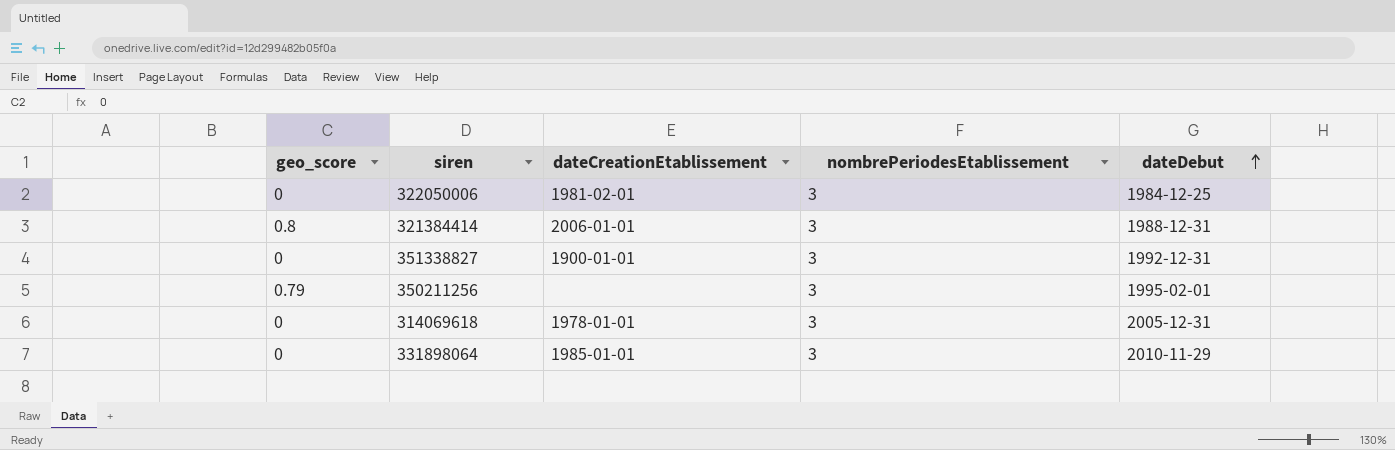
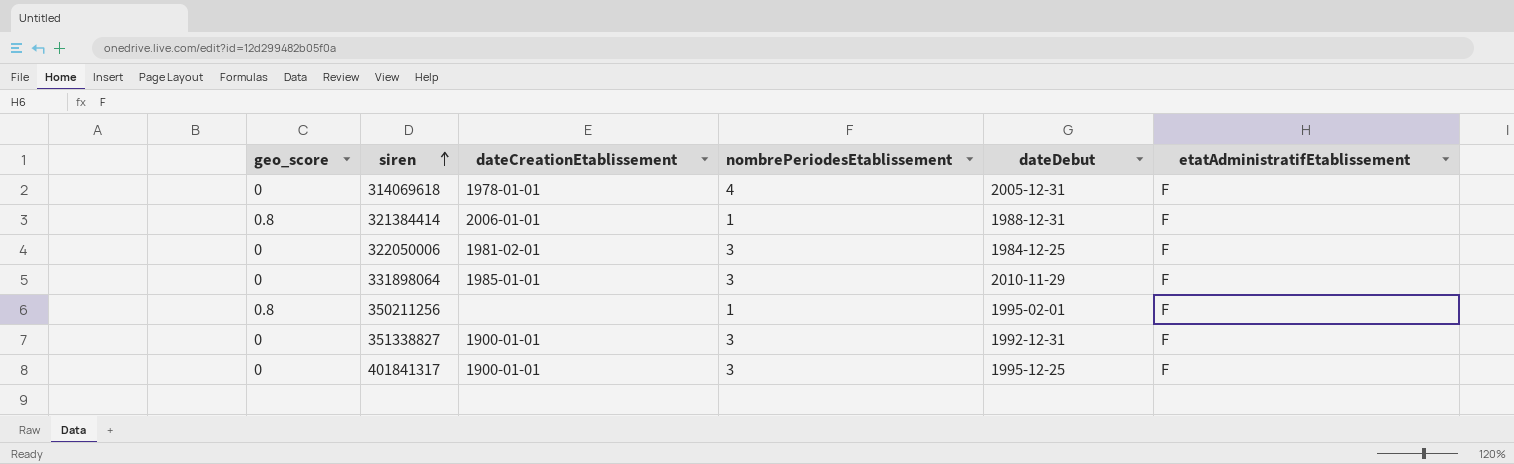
row order: dateDebut ascending -> siren ascending
column etatAdministratifEtablissement | position: none -> 6
314069618 | nombrePeriodesEtablissement: 3 -> 4
321384414 | nombrePeriodesEtablissement: 3 -> 1
350211256 | geo_score: 0.79 -> 0.8
350211256 | nombrePeriodesEtablissement: 3 -> 1
row 401841317: none -> 0 | 1900-01-01 | 3 | 1995-12-25 | F

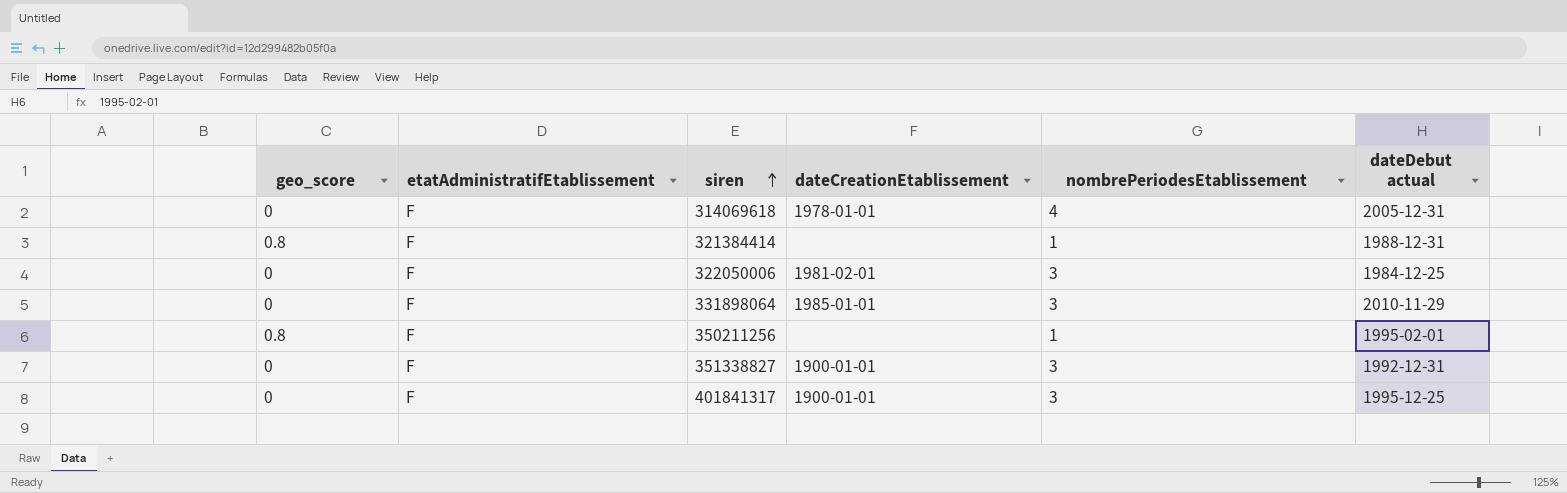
column etatAdministratifEtablissement | position: 6 -> 2
column name: dateDebut -> dateDebut actual
321384414 | dateCreationEtablissement: 2006-01-01 -> none

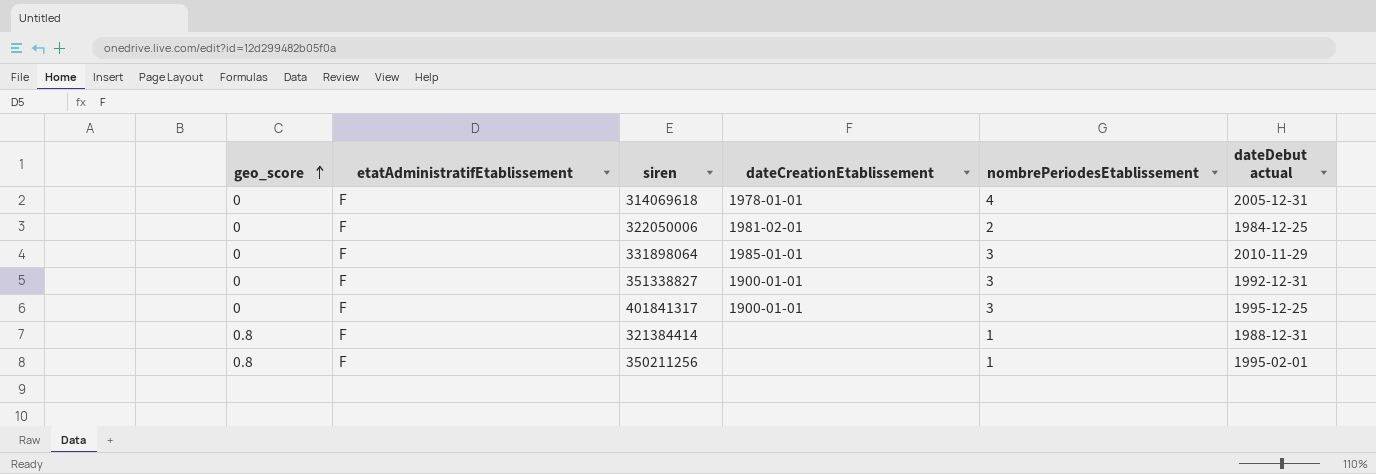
row order: siren ascending -> geo_score ascending
322050006 | nombrePeriodesEtablissement: 3 -> 2

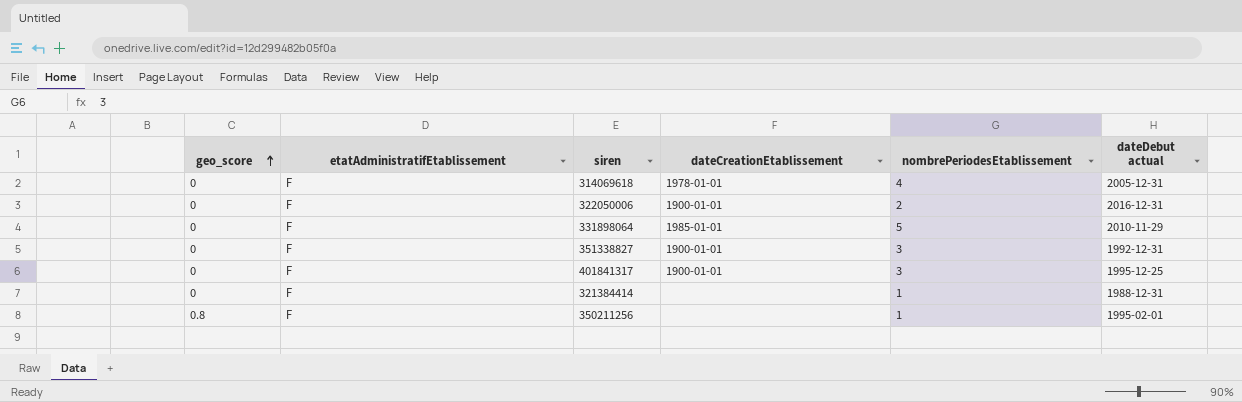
322050006 | dateCreationEtablissement: 1981-02-01 -> 1900-01-01
322050006 | dateDebut actual: 1984-12-25 -> 2016-12-31
331898064 | nombrePeriodesEtablissement: 3 -> 5
321384414 | geo_score: 0.8 -> 0

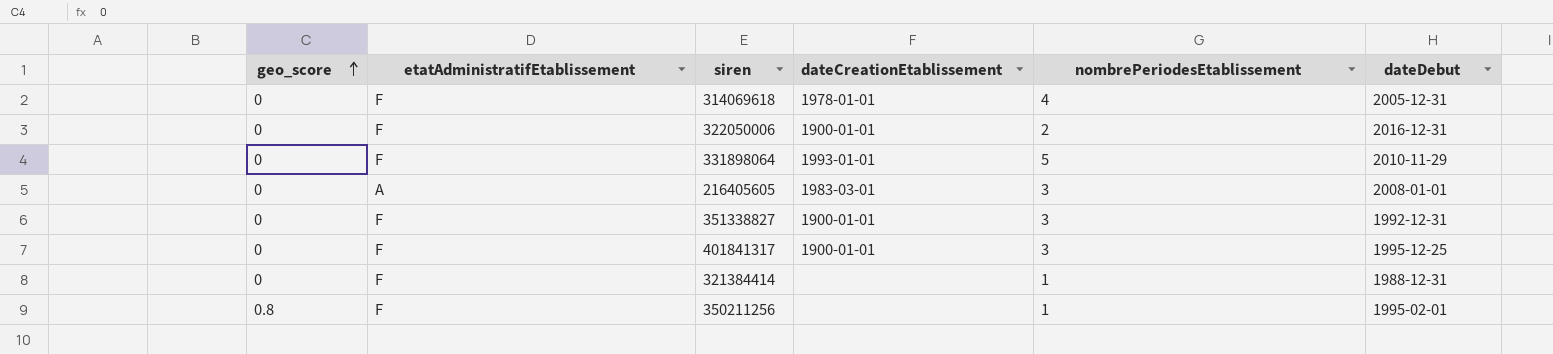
column name: dateDebut actual -> dateDebut
331898064 | dateCreationEtablissement: 1985-01-01 -> 1993-01-01
row 216405605: none -> 0 | A | 1983-03-01 | 3 | 2008-01-01

